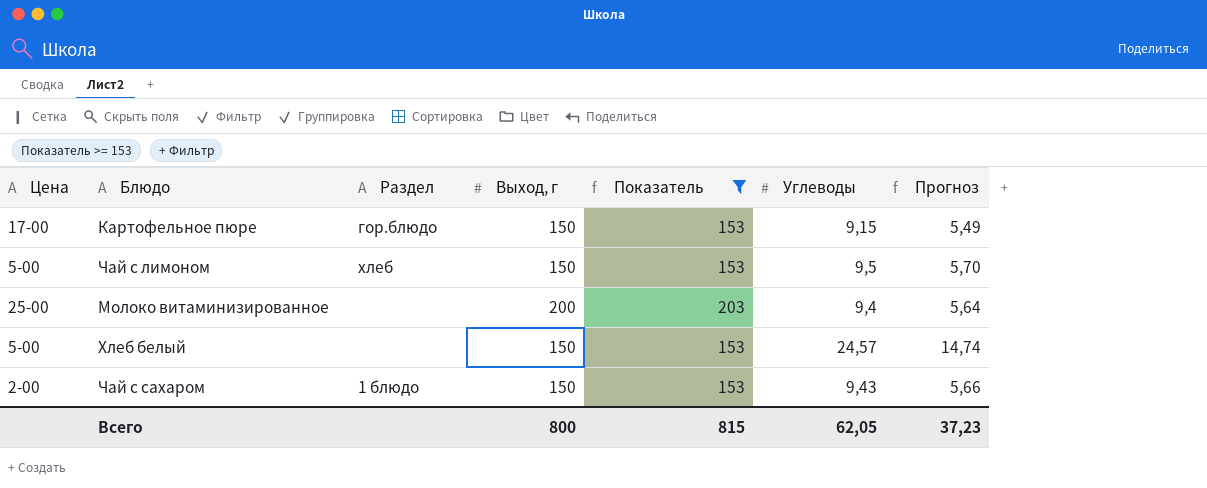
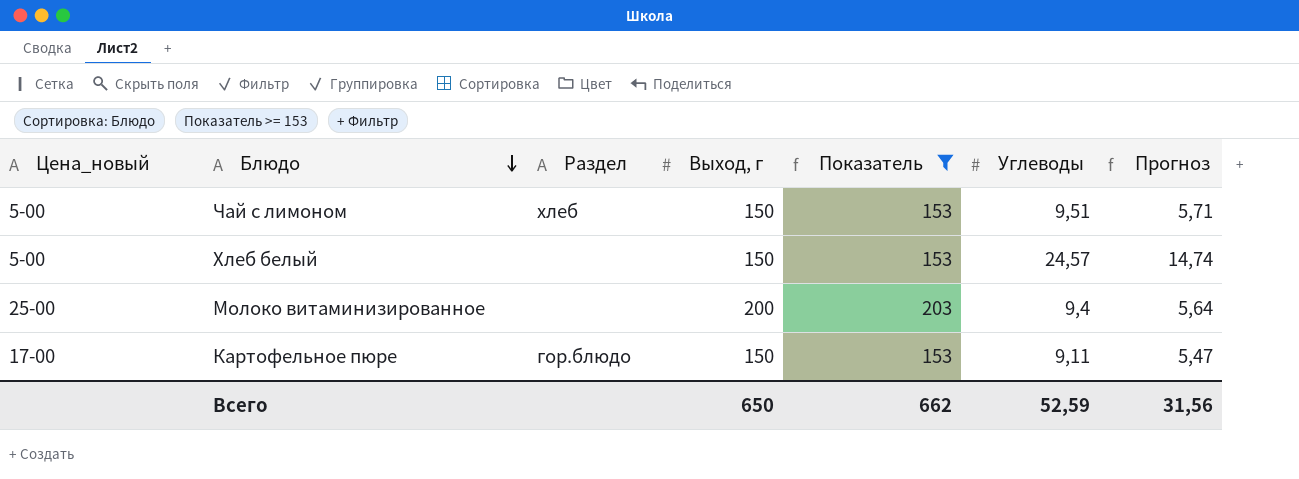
row order: none -> Блюдо descending
column name: Цена -> Цена_новый
row Чай с сахаром: 2-00 | 1 блюдо | 150 | 153 | 9,43 | 5,66 -> none
Чай с лимоном | Углеводы: 9,5 -> 9,51
Чай с лимоном | Прогноз: 5,70 -> 5,71
Картофельное пюре | Углеводы: 9,15 -> 9,11
Картофельное пюре | Прогноз: 5,49 -> 5,47
Всего | Выход, г: 800 -> 650
Всего | Показатель: 815 -> 662
Всего | Углеводы: 62,05 -> 52,59
Всего | Прогноз: 37,23 -> 31,56

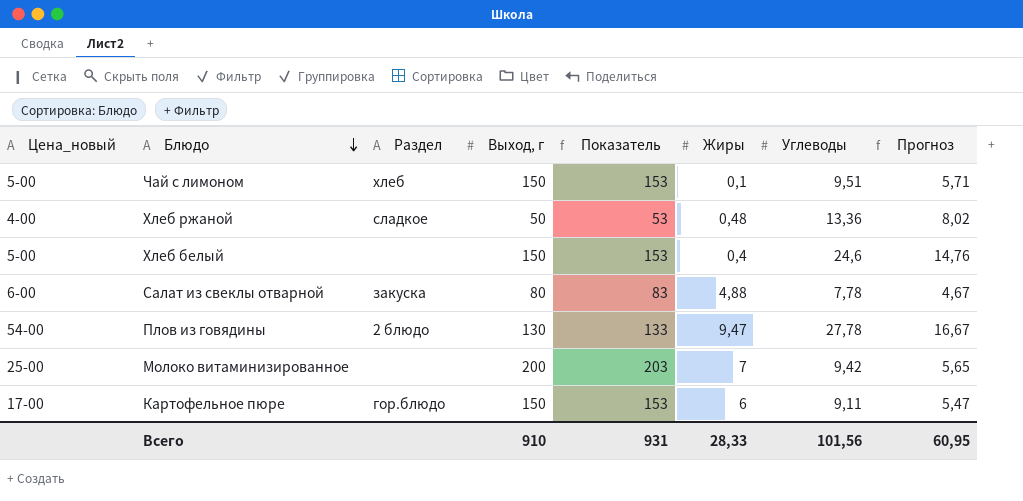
filter: Показатель >= 153 -> none
column Жиры | position: none -> 6
Хлеб белый | Углеводы: 24,57 -> 24,6
Хлеб белый | Прогноз: 14,74 -> 14,76
Молоко витаминизированное | Углеводы: 9,4 -> 9,42
Молоко витаминизированное | Прогноз: 5,64 -> 5,65
Всего | Выход, г: 650 -> 910
Всего | Показатель: 662 -> 931
Всего | Углеводы: 52,59 -> 101,56
Всего | Прогноз: 31,56 -> 60,95

